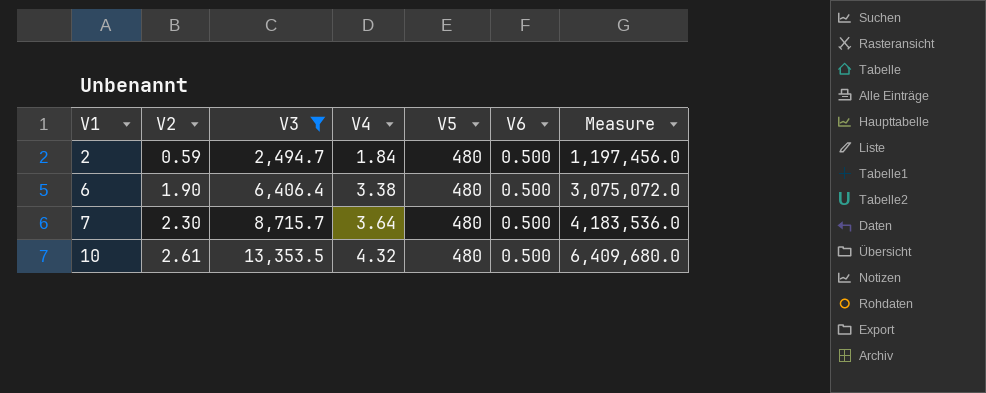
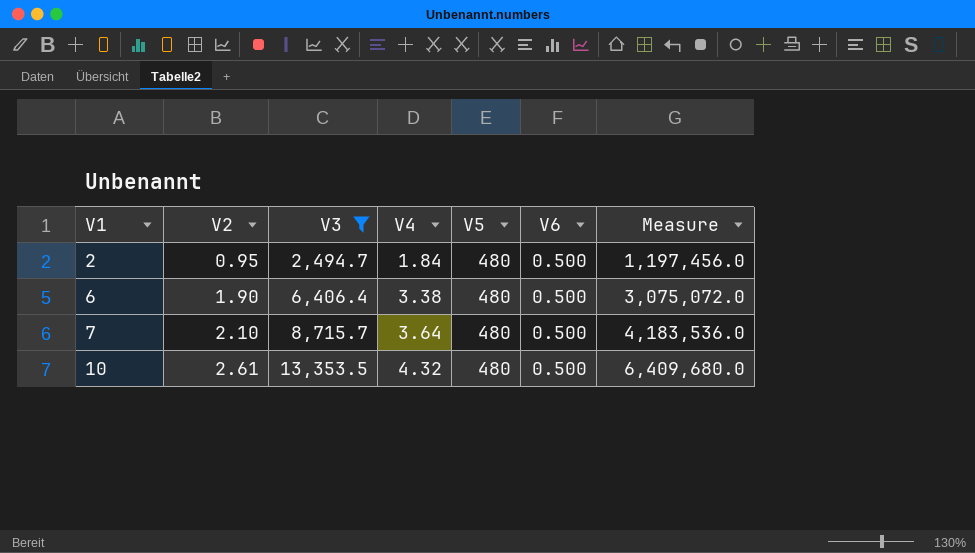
2 | V2: 0.59 -> 0.95
7 | V2: 2.30 -> 2.10

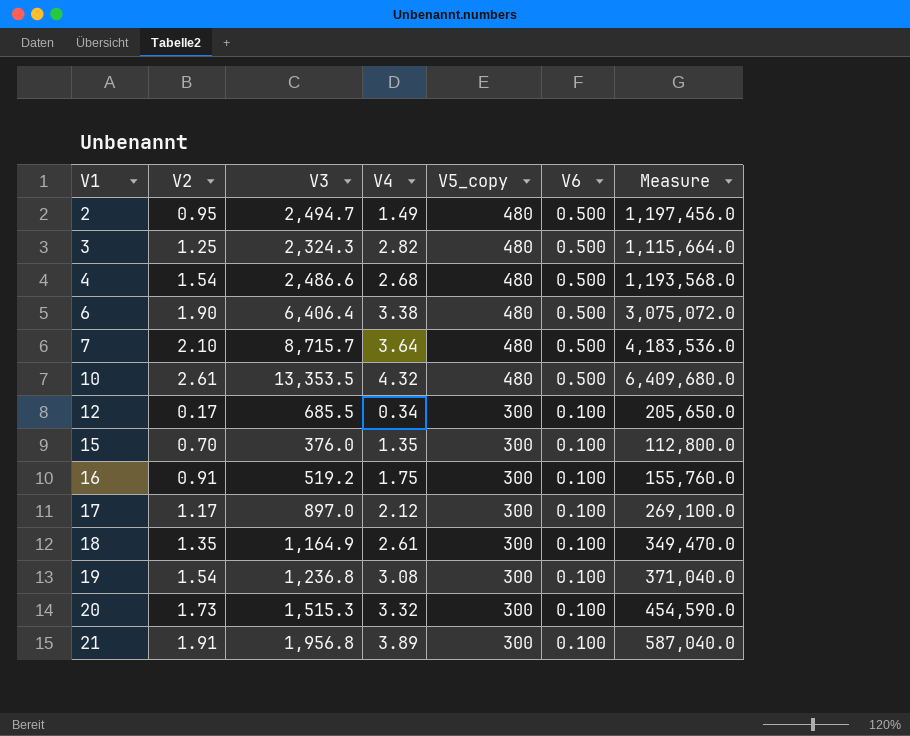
filter: V3 >= 2,494.7 -> none
column name: V5 -> V5_copy
2 | V4: 1.84 -> 1.49

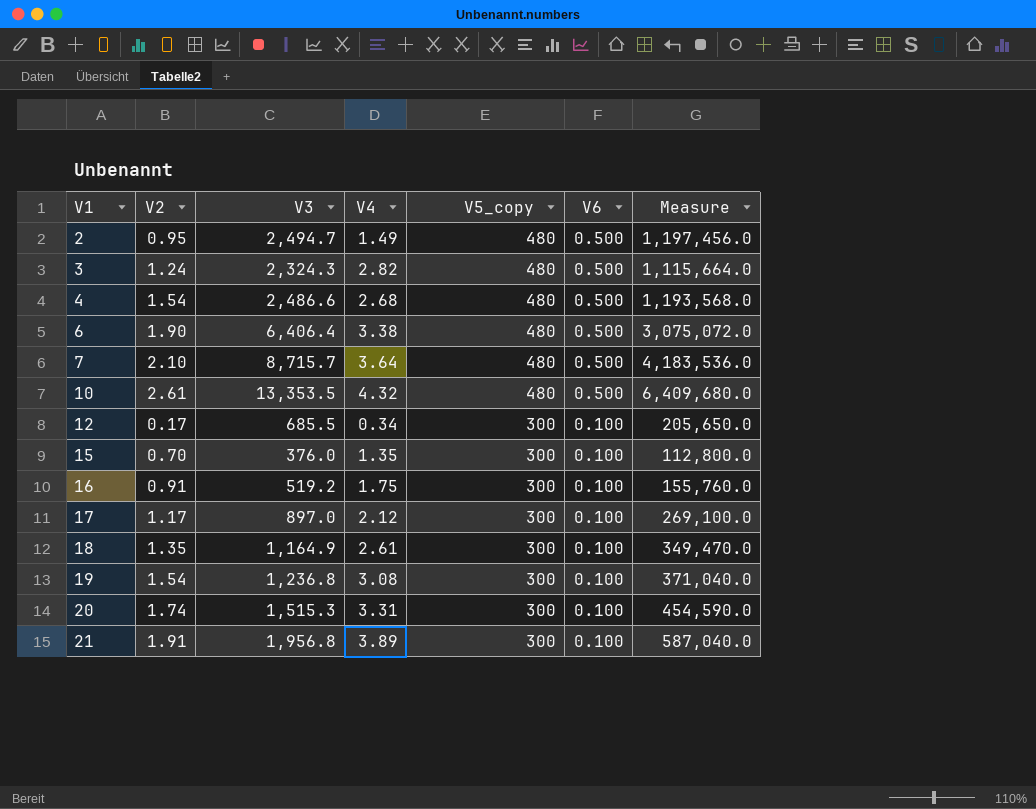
3 | V2: 1.25 -> 1.24
20 | V2: 1.73 -> 1.74
20 | V4: 3.32 -> 3.31

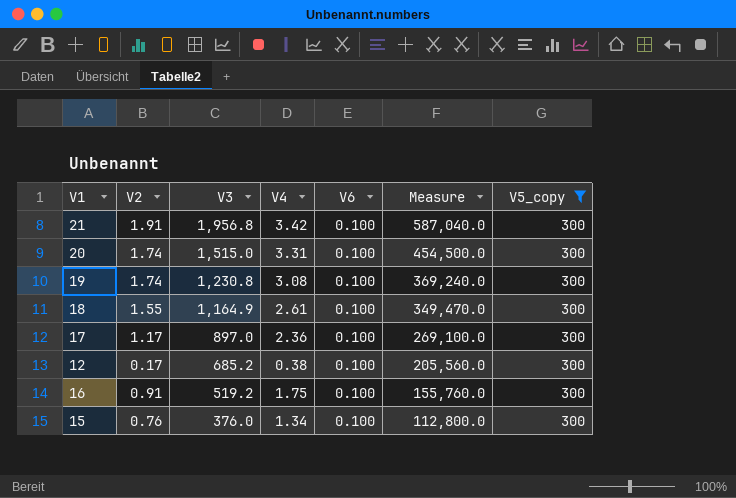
filter: none -> V5_copy = 300
row order: V1 ascending -> V3 descending
column V5_copy | position: 5 -> 7
21 | V4: 3.89 -> 3.42
20 | V3: 1,515.3 -> 1,515.0
20 | Measure: 454,590.0 -> 454,500.0
19 | V2: 1.54 -> 1.74
19 | V3: 1,236.8 -> 1,230.8
19 | Measure: 371,040.0 -> 369,240.0
18 | V2: 1.35 -> 1.55
17 | V4: 2.12 -> 2.36
12 | V3: 685.5 -> 685.2
12 | V4: 0.34 -> 0.38
12 | Measure: 205,650.0 -> 205,560.0
15 | V2: 0.70 -> 0.76
15 | V4: 1.35 -> 1.34

